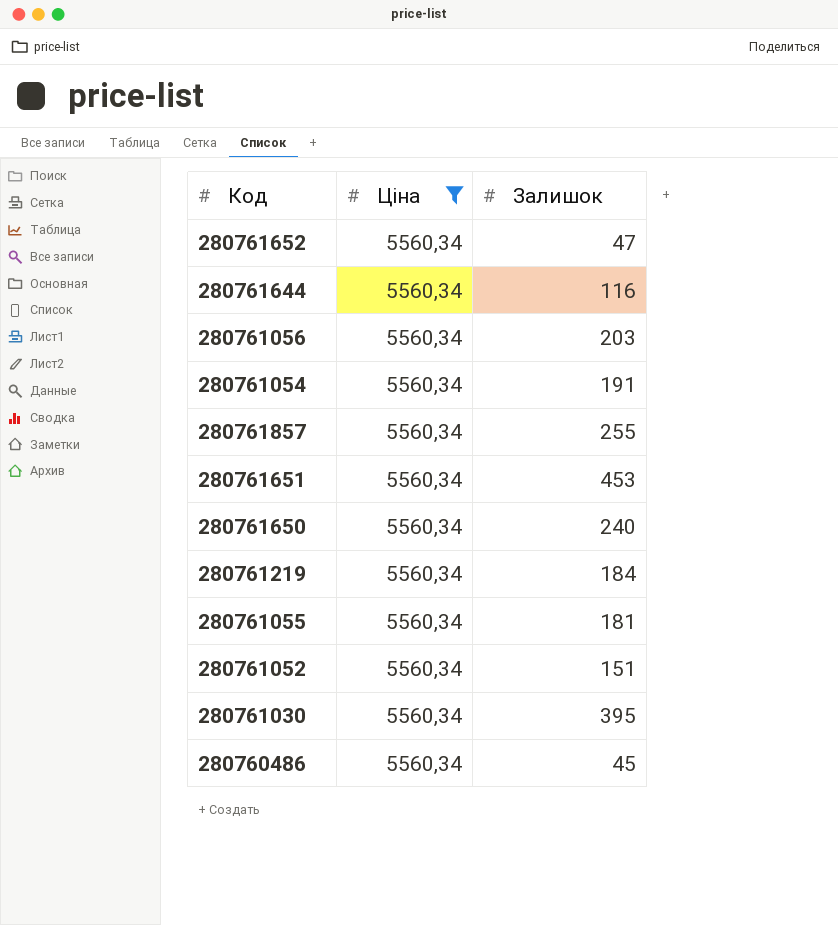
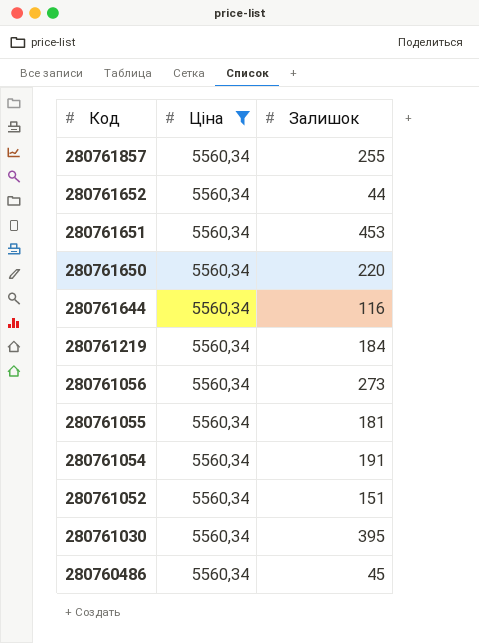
row order: none -> Код descending
280761652 | Залишок: 47 -> 44
280761650 | Залишок: 240 -> 220
280761056 | Залишок: 203 -> 273

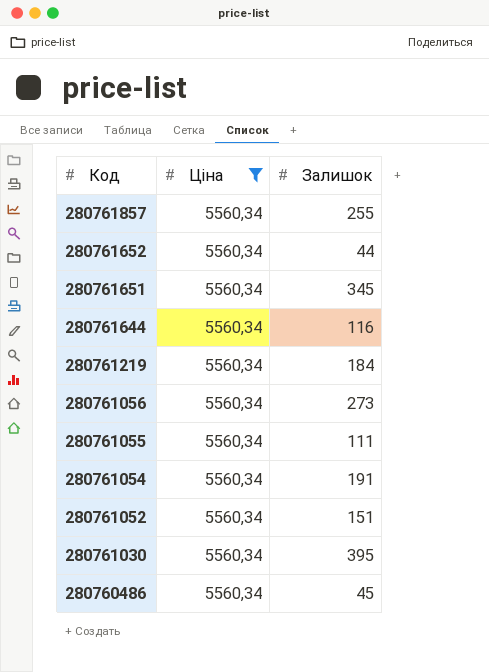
row 280761650: 5560,34 | 220 -> none
280761651 | Залишок: 453 -> 345
280761055 | Залишок: 181 -> 111

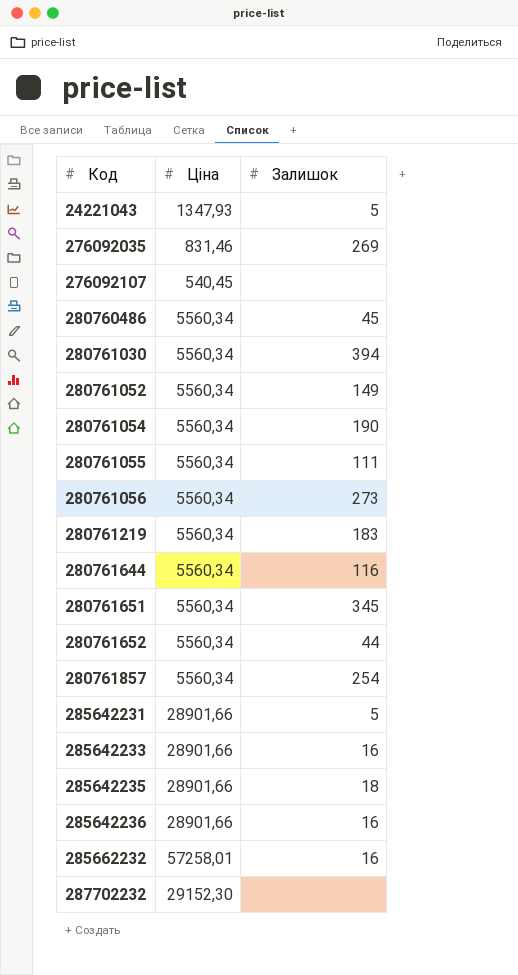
filter: Ціна = 5560,34 -> none
row order: Код descending -> Код ascending
280761030 | Залишок: 395 -> 394
280761052 | Залишок: 151 -> 149
280761054 | Залишок: 191 -> 190
280761219 | Залишок: 184 -> 183
280761857 | Залишок: 255 -> 254

